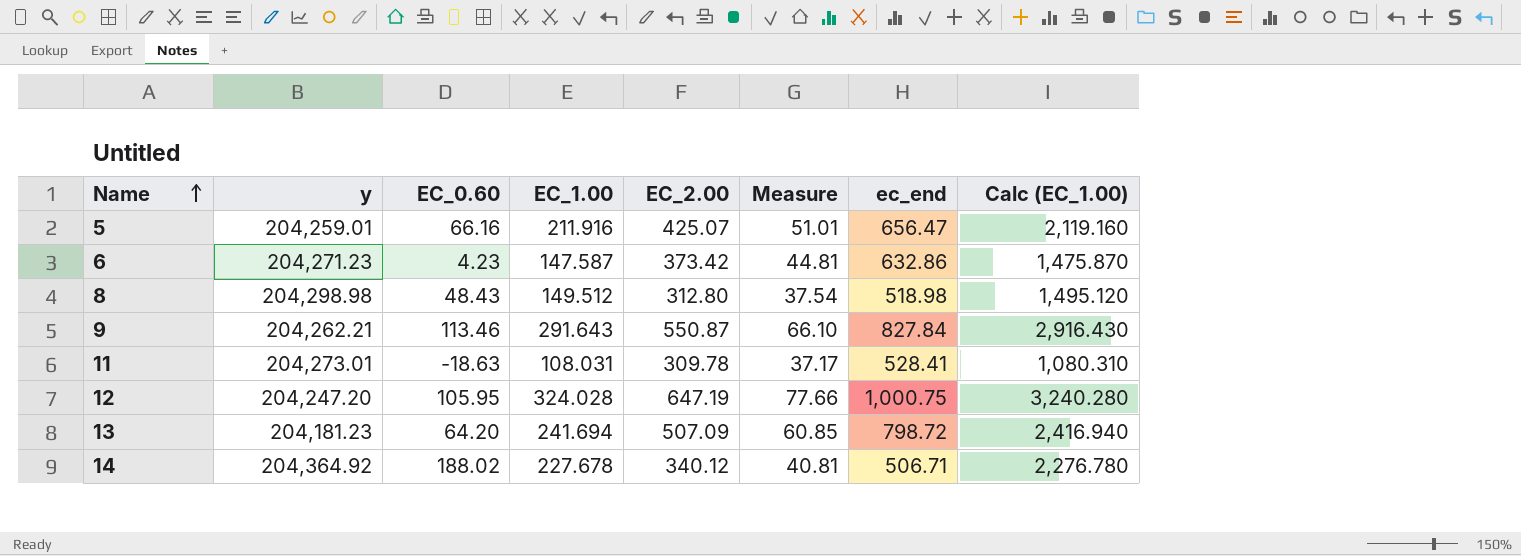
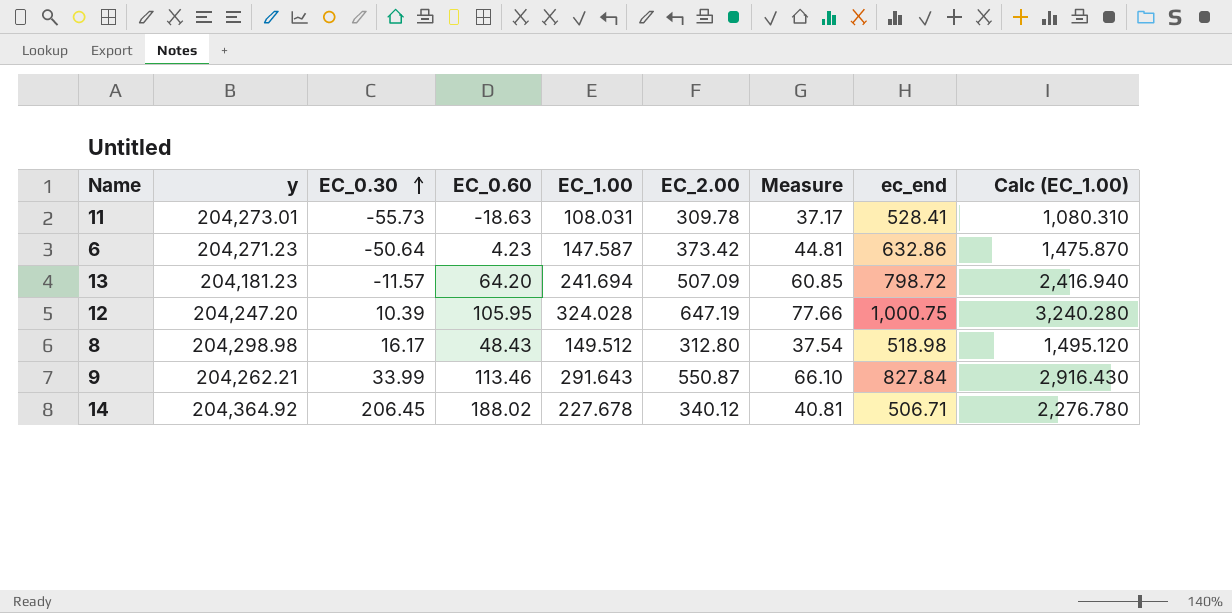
row order: Name ascending -> EC_0.30 ascending
column EC_0.30 | position: none -> 3
row 5: 204,259.01 | 66.16 | 211.916 | 425.07 | 51.01 | 656.47 | 2,119.160 -> none

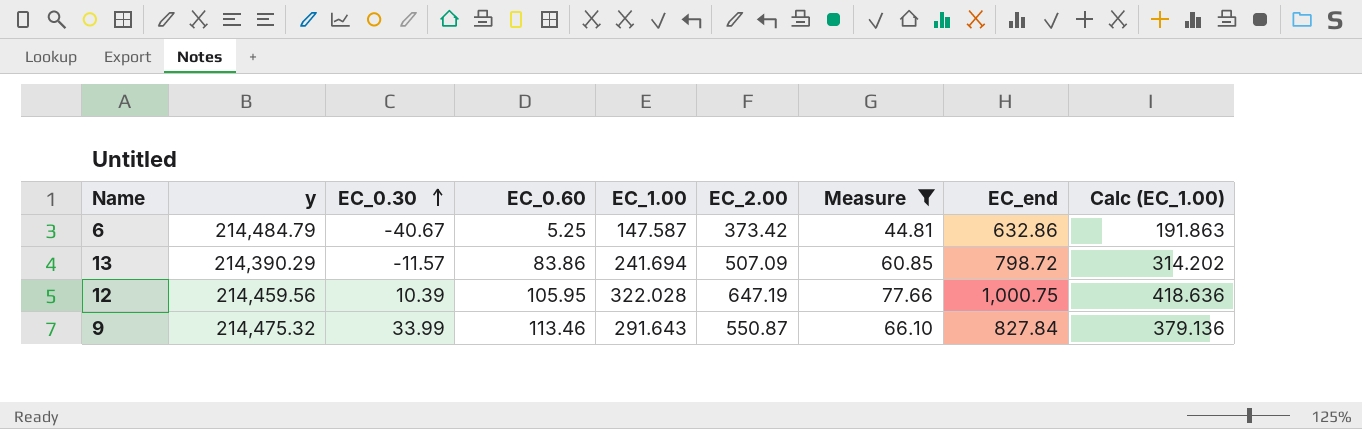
filter: none -> Measure >= 44.81
column name: ec_end -> EC_end
column Calc (EC_1.00) | formula: [EC_1.00] * 10 -> [EC_1.00] * 1.3
6 | y: 204,271.23 -> 214,484.79
6 | EC_0.30: -50.64 -> -40.67
6 | EC_0.60: 4.23 -> 5.25
13 | y: 204,181.23 -> 214,390.29
13 | EC_0.60: 64.20 -> 83.86
12 | y: 204,247.20 -> 214,459.56
12 | EC_1.00: 324.028 -> 322.028
9 | y: 204,262.21 -> 214,475.32

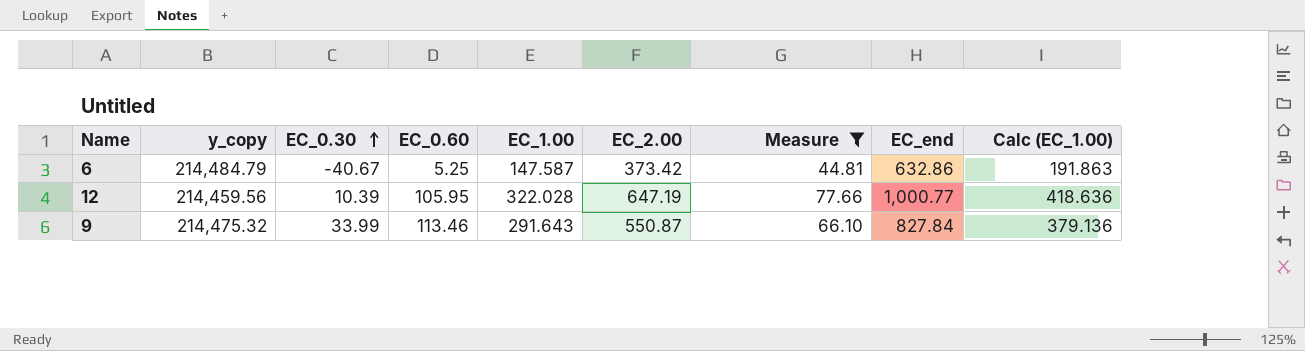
column name: y -> y_copy
row 13: 214,390.29 | -11.57 | 83.86 | 241.694 | 507.09 | 60.85 | 798.72 | 314.202 -> none
12 | EC_end: 1,000.75 -> 1,000.77

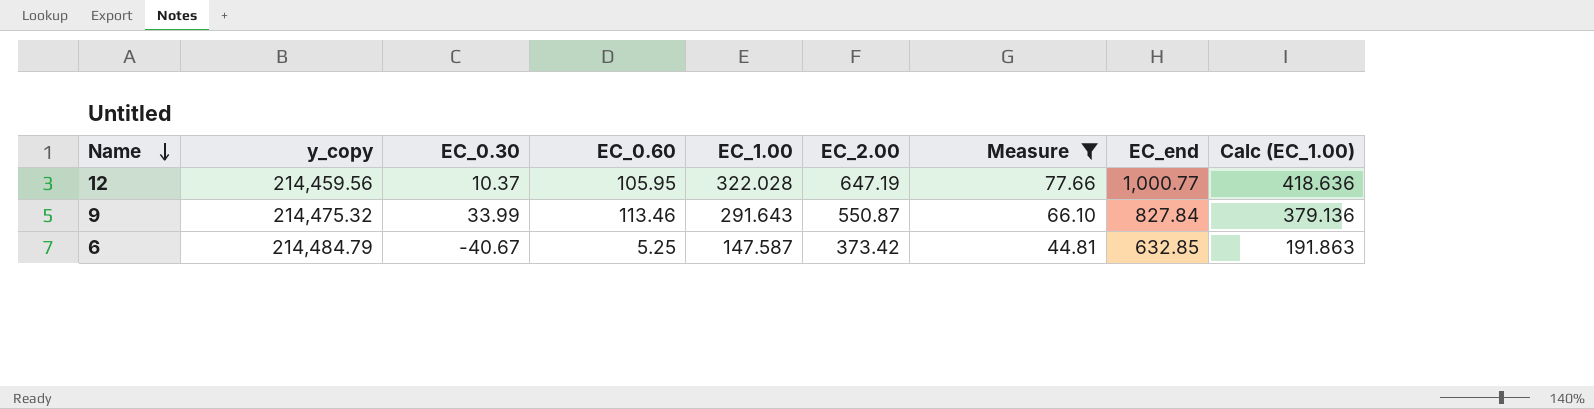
row order: EC_0.30 ascending -> Name descending
12 | EC_0.30: 10.39 -> 10.37
6 | EC_end: 632.86 -> 632.85

